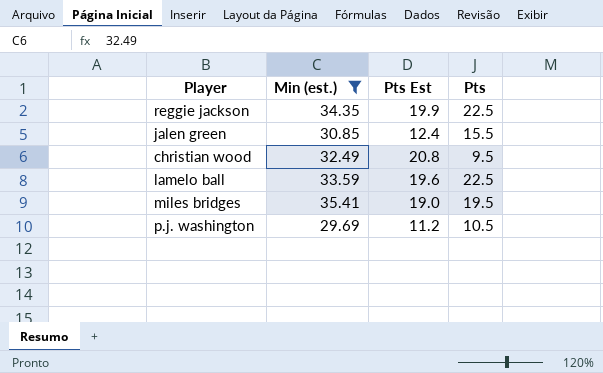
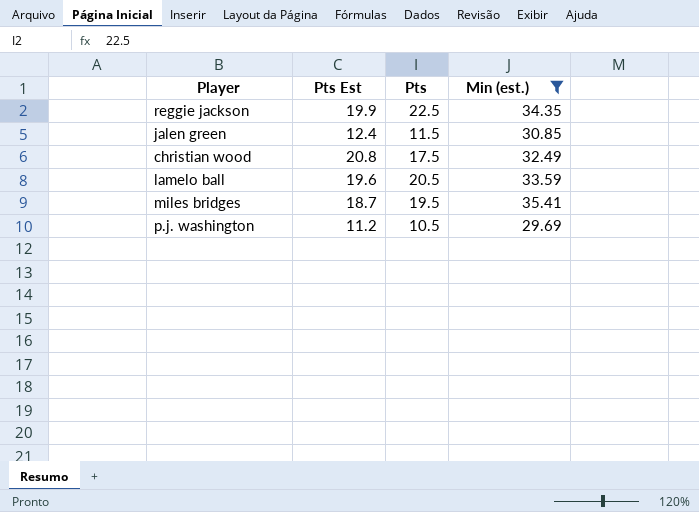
column Min (est.) | position: 2 -> 4
jalen green | Pts: 15.5 -> 11.5
christian wood | Pts: 9.5 -> 17.5
lamelo ball | Pts: 22.5 -> 20.5
miles bridges | Pts Est: 19.0 -> 18.7

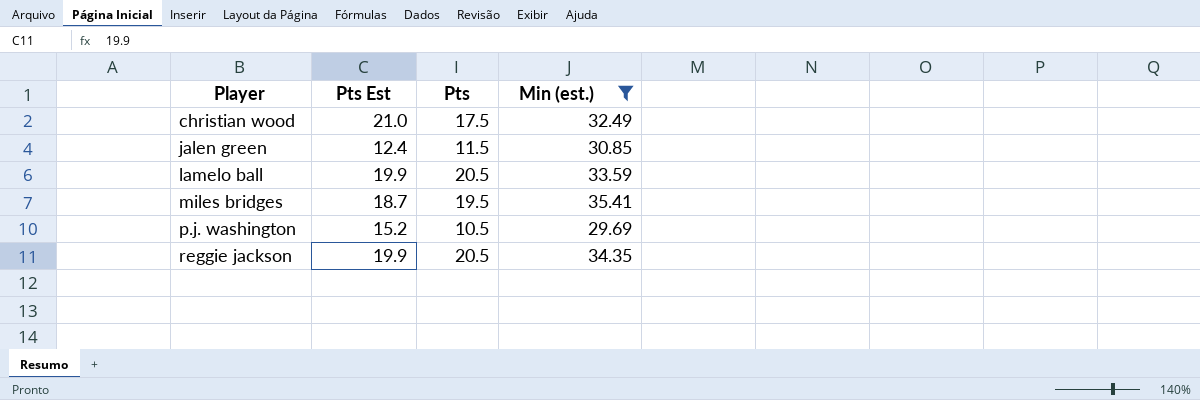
row order: none -> Player ascending
christian wood | Pts Est: 20.8 -> 21.0
lamelo ball | Pts Est: 19.6 -> 19.9
p.j. washington | Pts Est: 11.2 -> 15.2
reggie jackson | Pts: 22.5 -> 20.5

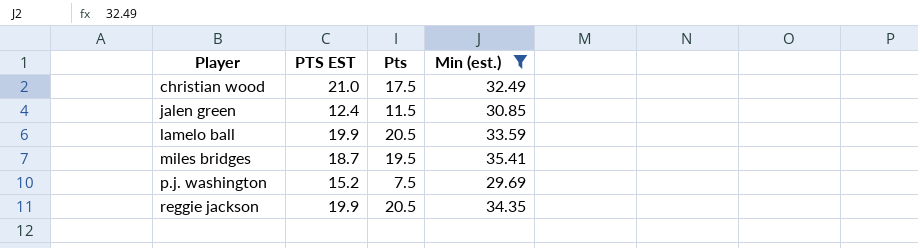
column name: Pts Est -> PTS EST
p.j. washington | Pts: 10.5 -> 7.5

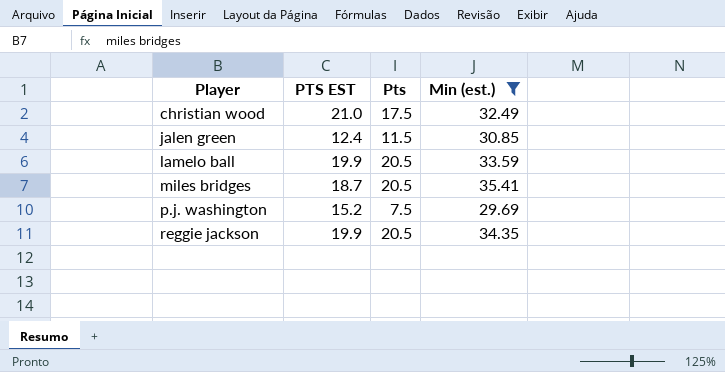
miles bridges | Pts: 19.5 -> 20.5

